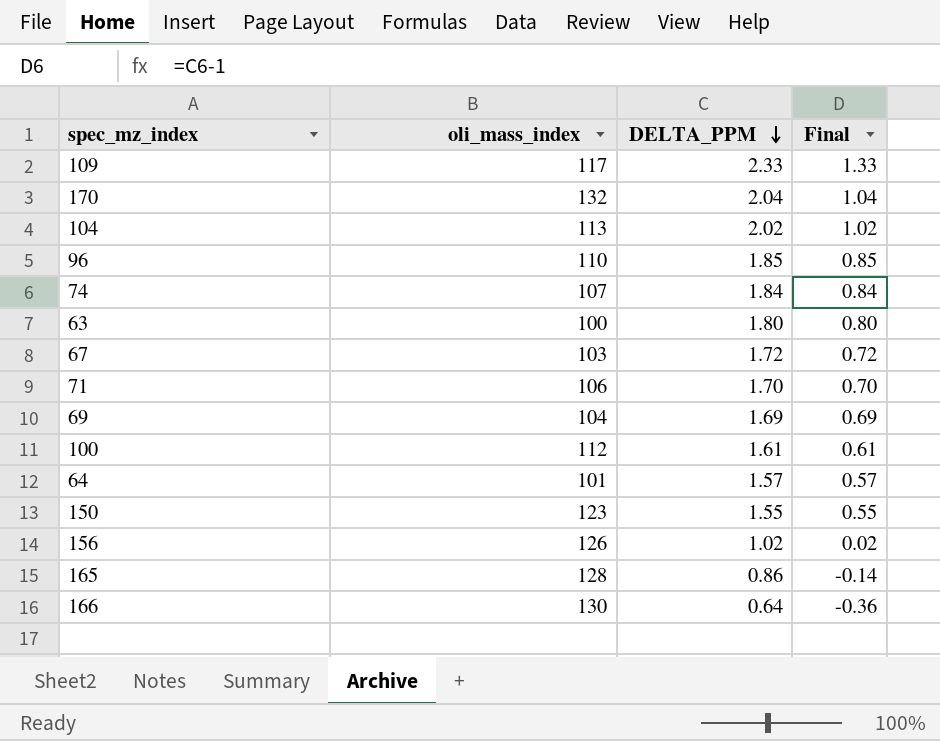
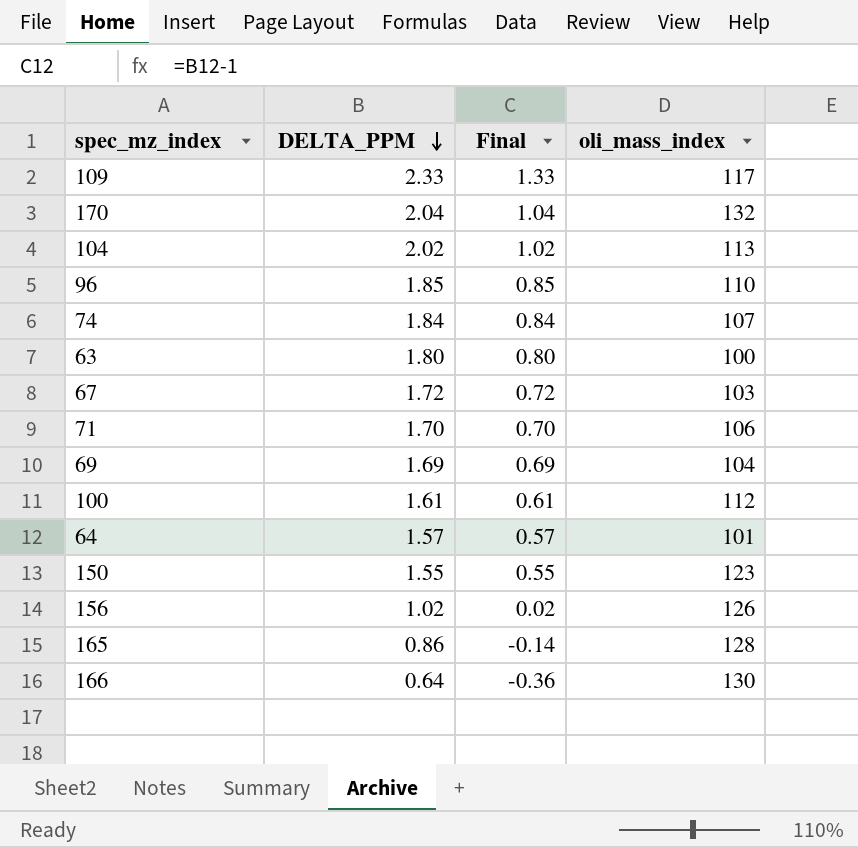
column oli_mass_index | position: 2 -> 4

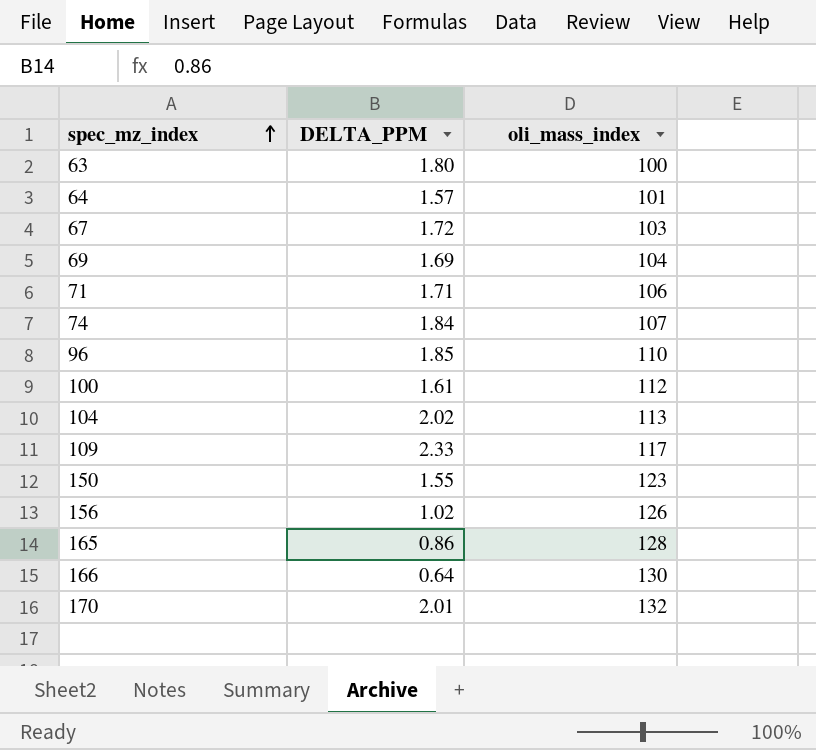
row order: DELTA_PPM descending -> spec_mz_index ascending
column Final | formula: [DELTA_PPM] - 1 -> none
71 | DELTA_PPM: 1.70 -> 1.71
170 | DELTA_PPM: 2.04 -> 2.01

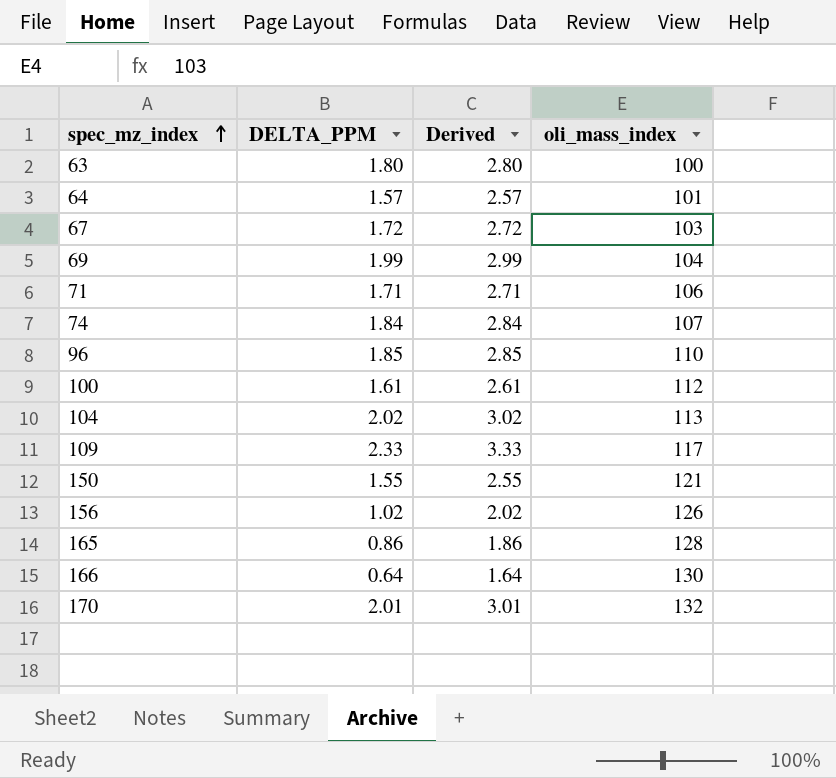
column Derived | formula: none -> [DELTA_PPM] + 1
69 | DELTA_PPM: 1.69 -> 1.99
150 | oli_mass_index: 123 -> 121

